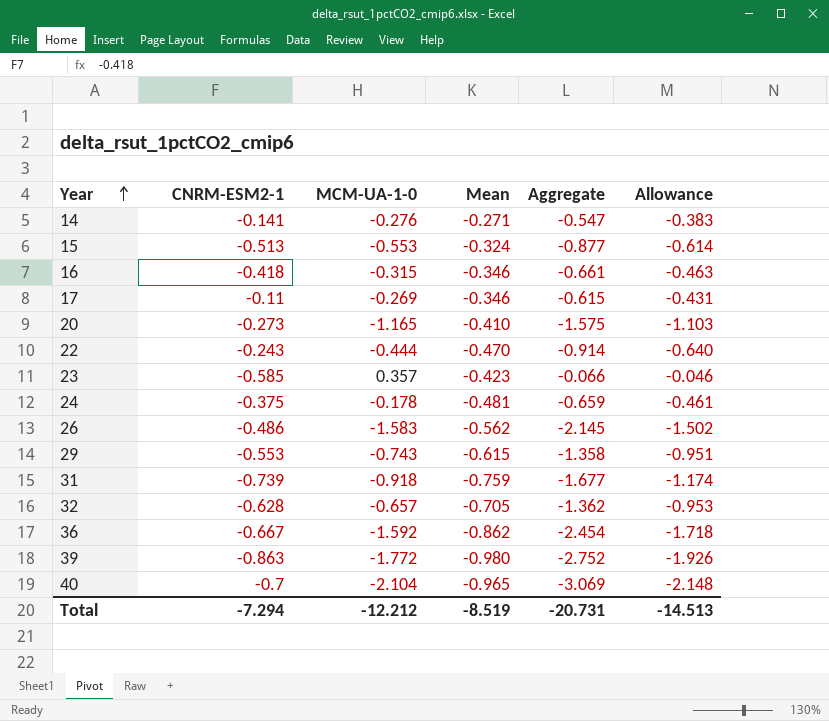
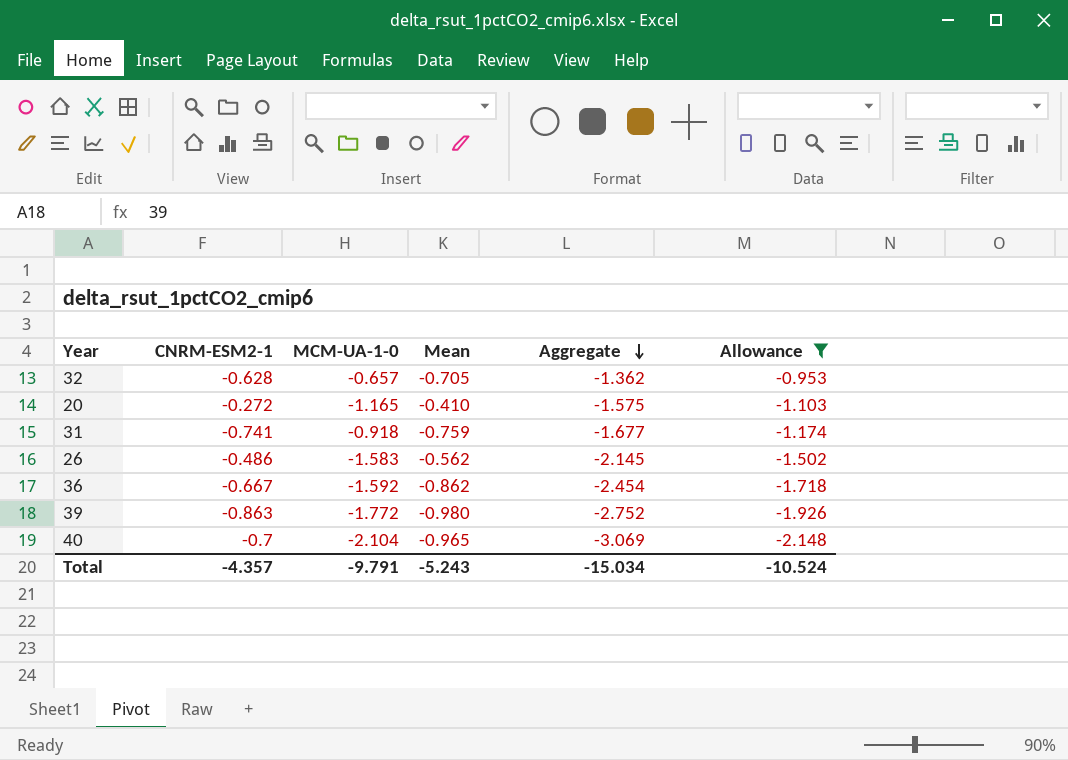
filter: none -> Allowance <= -0.953
row order: Year ascending -> Aggregate descending
20 | CNRM-ESM2-1: -0.273 -> -0.272
31 | CNRM-ESM2-1: -0.739 -> -0.741
Total | CNRM-ESM2-1: -7.294 -> -4.357
Total | MCM-UA-1-0: -12.212 -> -9.791
Total | Mean: -8.519 -> -5.243
Total | Aggregate: -20.731 -> -15.034
Total | Allowance: -14.513 -> -10.524

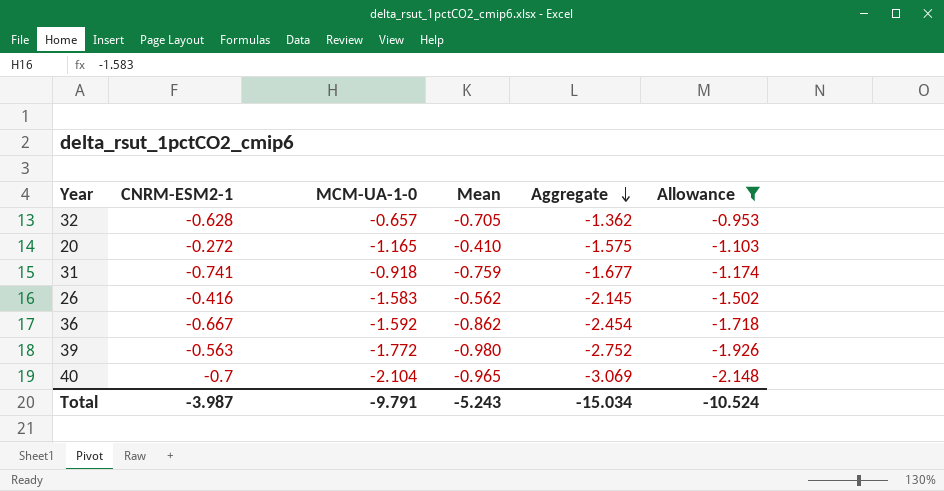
26 | CNRM-ESM2-1: -0.486 -> -0.416
39 | CNRM-ESM2-1: -0.863 -> -0.563
Total | CNRM-ESM2-1: -4.357 -> -3.987

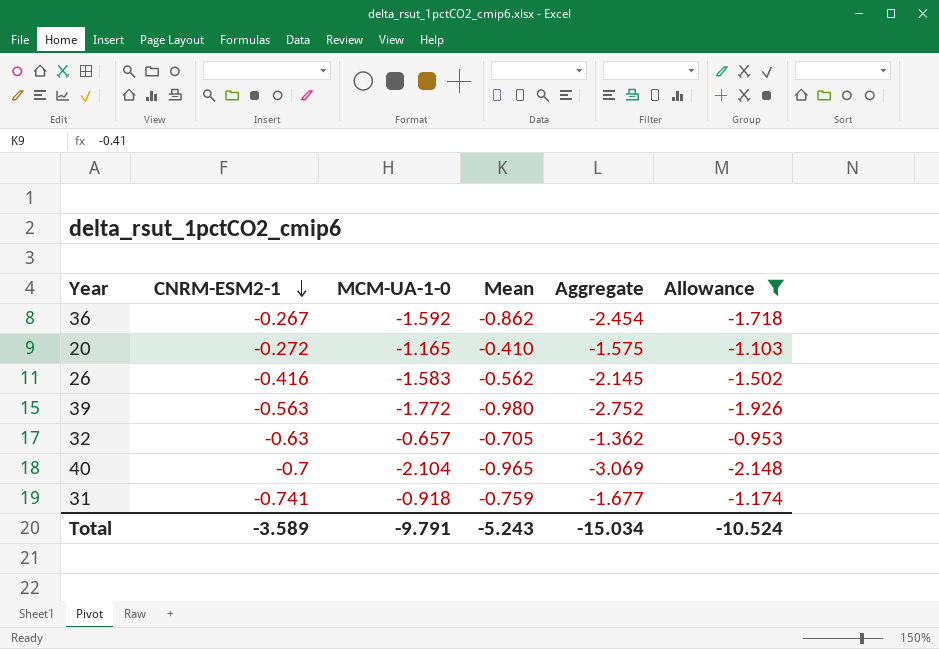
row order: Aggregate descending -> CNRM-ESM2-1 descending
36 | CNRM-ESM2-1: -0.667 -> -0.267
32 | CNRM-ESM2-1: -0.628 -> -0.63
Total | CNRM-ESM2-1: -3.987 -> -3.589

